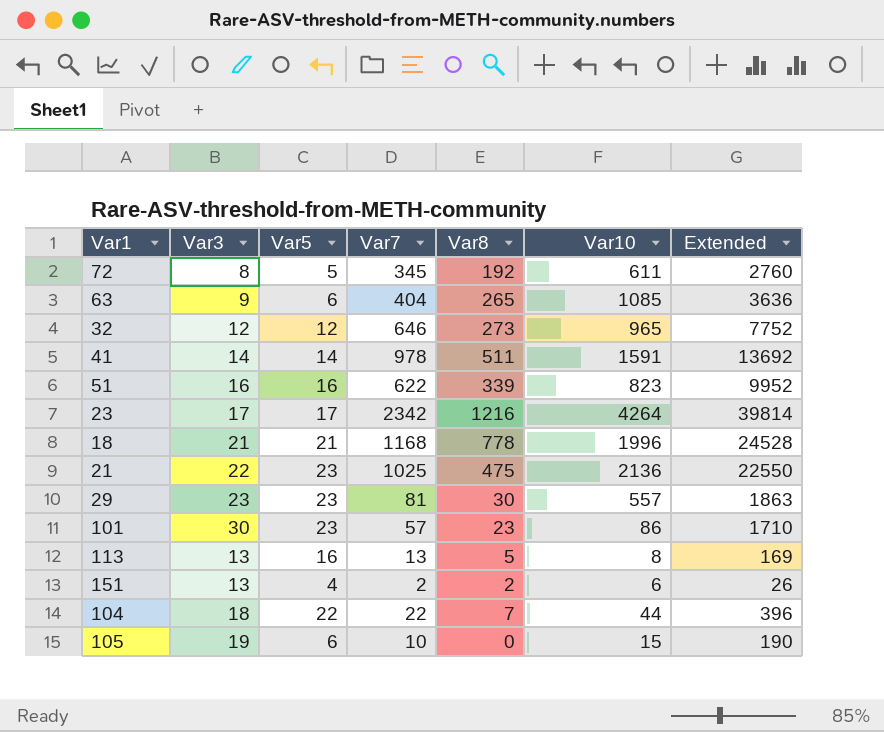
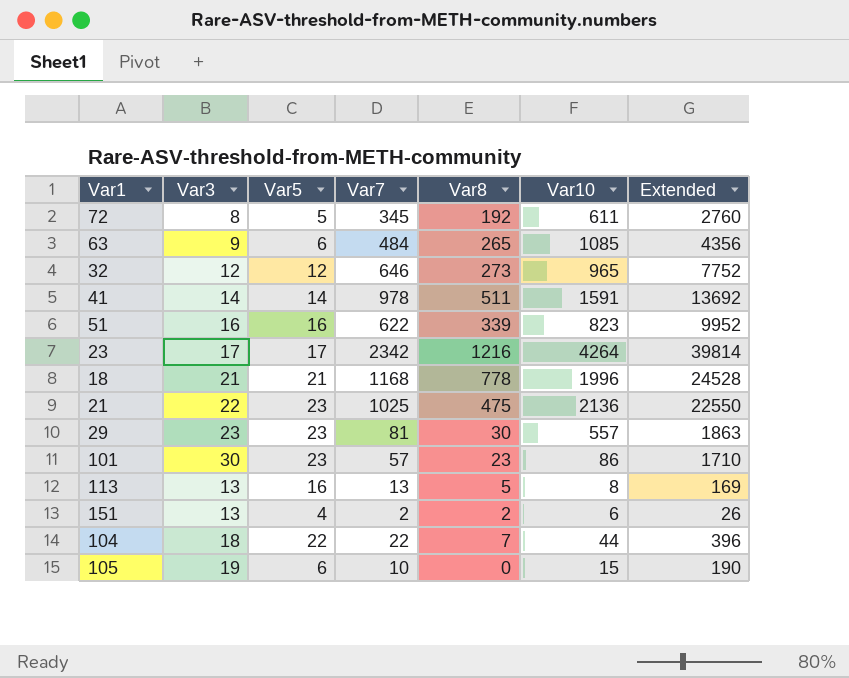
63 | Var7: 404 -> 484
63 | Extended: 3636 -> 4356

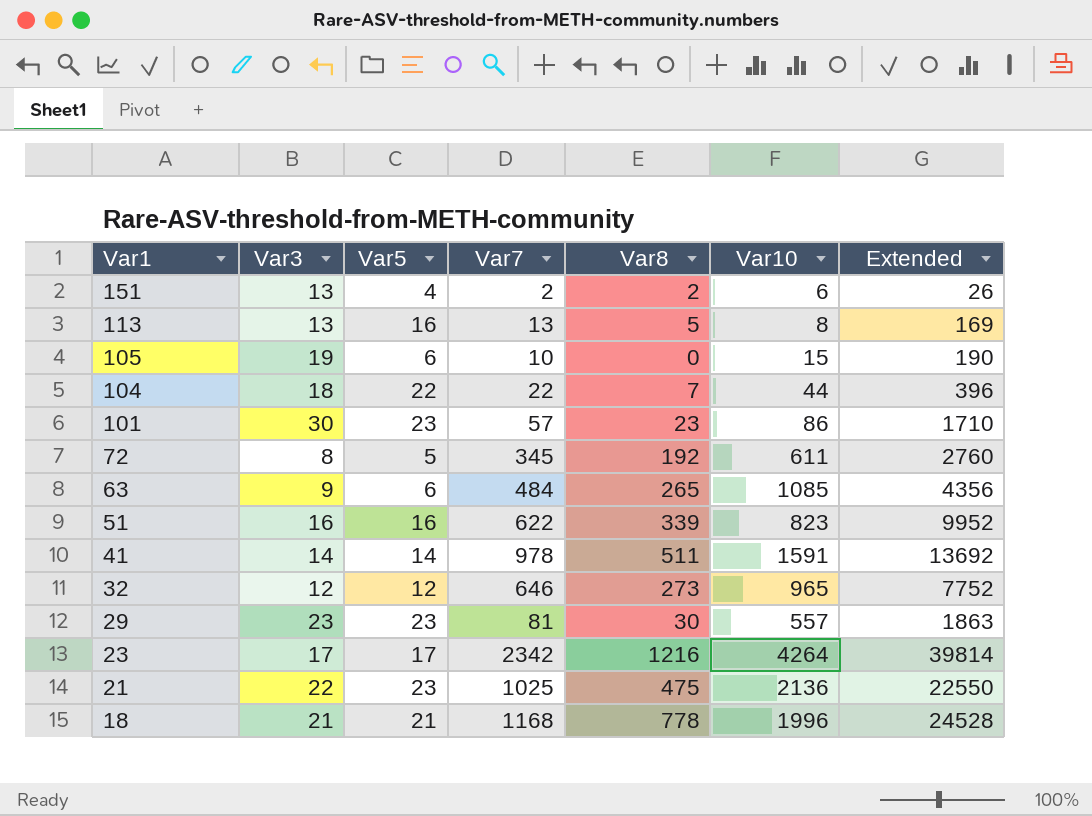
row order: none -> Var1 descending

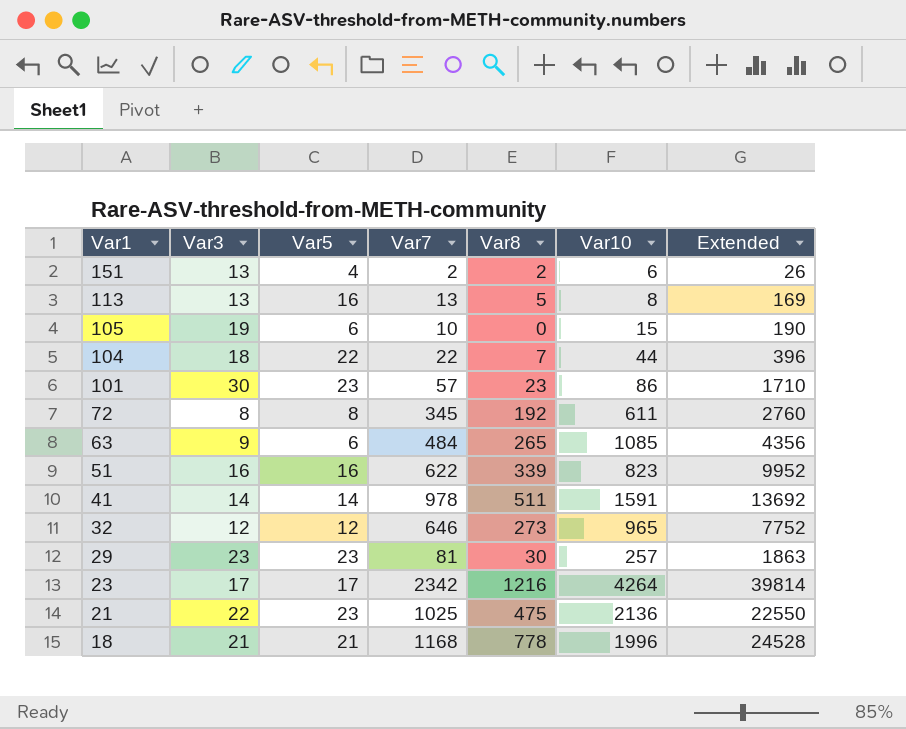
72 | Var5: 5 -> 8
29 | Var10: 557 -> 257

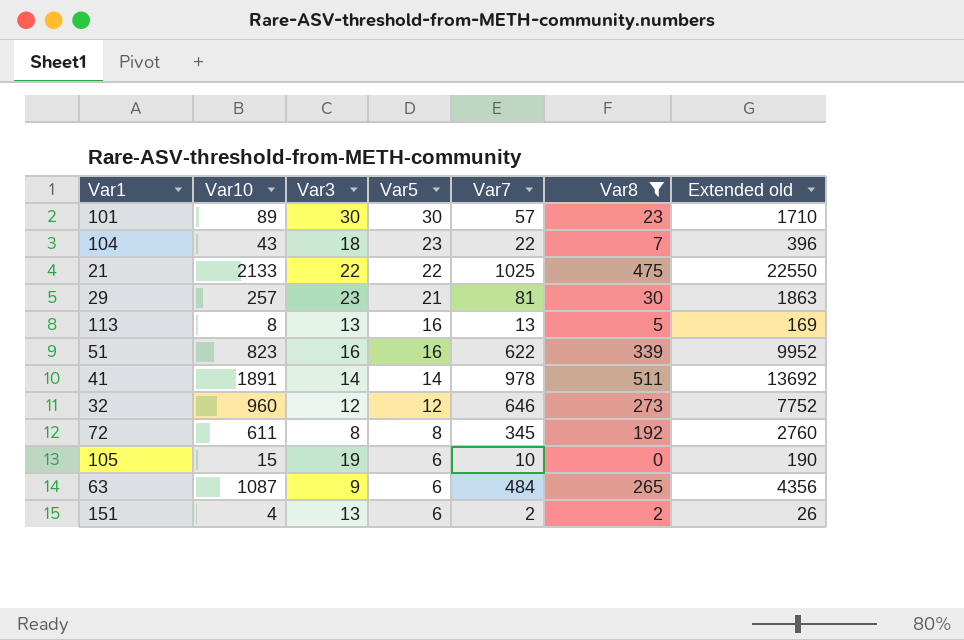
filter: none -> Var8 <= 511
row order: Var1 descending -> Var5 descending
column Var10 | position: 6 -> 2
column name: Extended -> Extended old
101 | Var10: 86 -> 89
101 | Var5: 23 -> 30
104 | Var10: 44 -> 43
104 | Var5: 22 -> 23
21 | Var10: 2136 -> 2133
21 | Var5: 23 -> 22
29 | Var5: 23 -> 21
41 | Var10: 1591 -> 1891
32 | Var10: 965 -> 960
63 | Var10: 1085 -> 1087
151 | Var10: 6 -> 4
151 | Var5: 4 -> 6

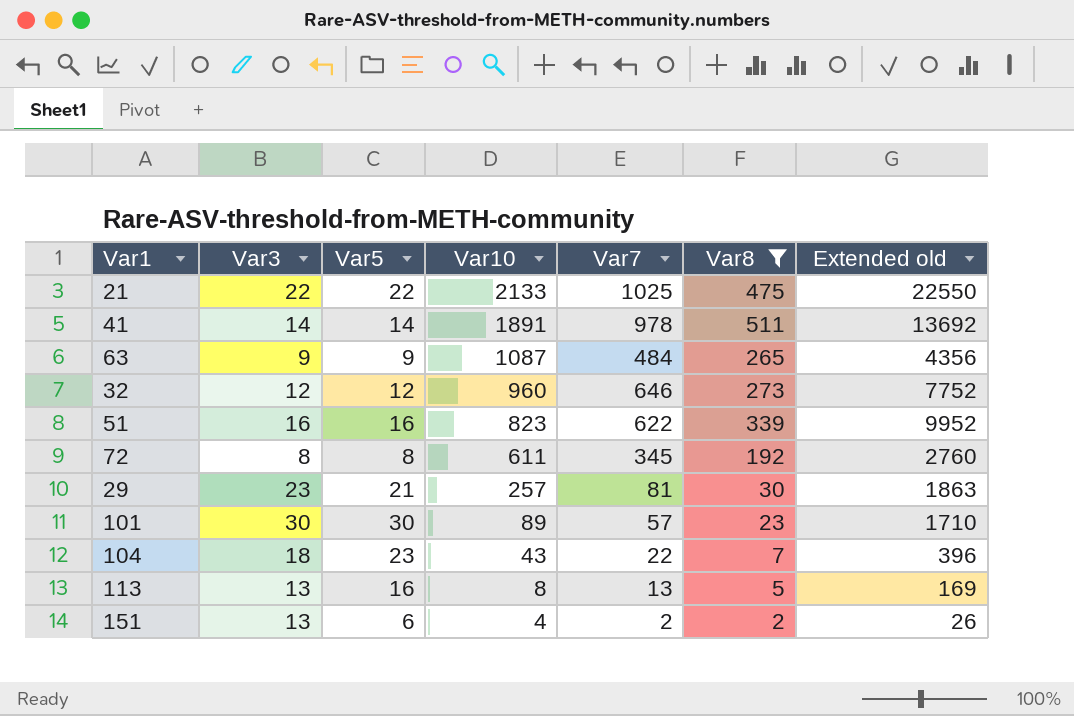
row order: Var5 descending -> Var10 descending
column Var10 | position: 2 -> 4
row 105: 15 | 19 | 6 | 10 | 0 | 190 -> none
63 | Var5: 6 -> 9

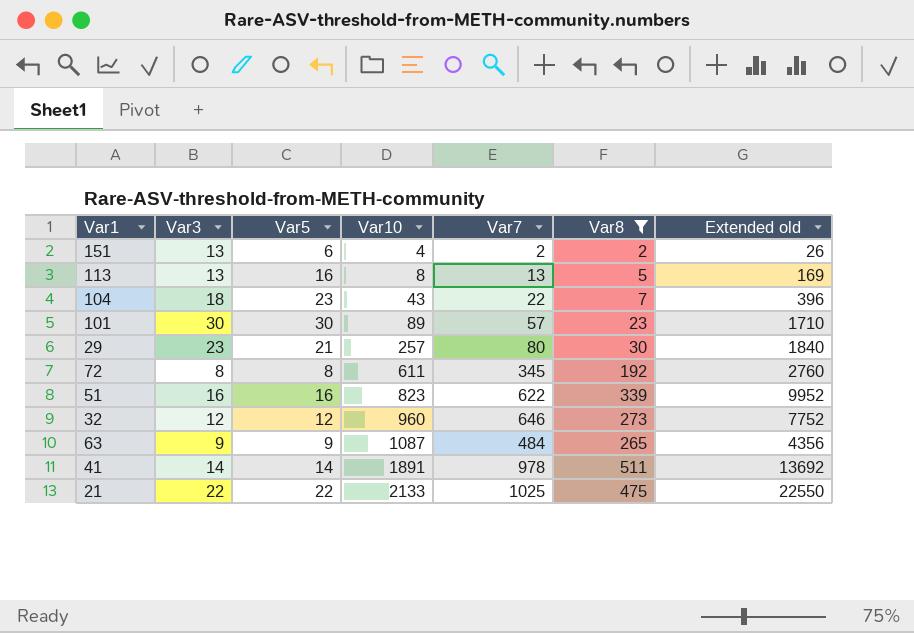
row order: Var10 descending -> Var10 ascending
29 | Var7: 81 -> 80
29 | Extended old: 1863 -> 1840

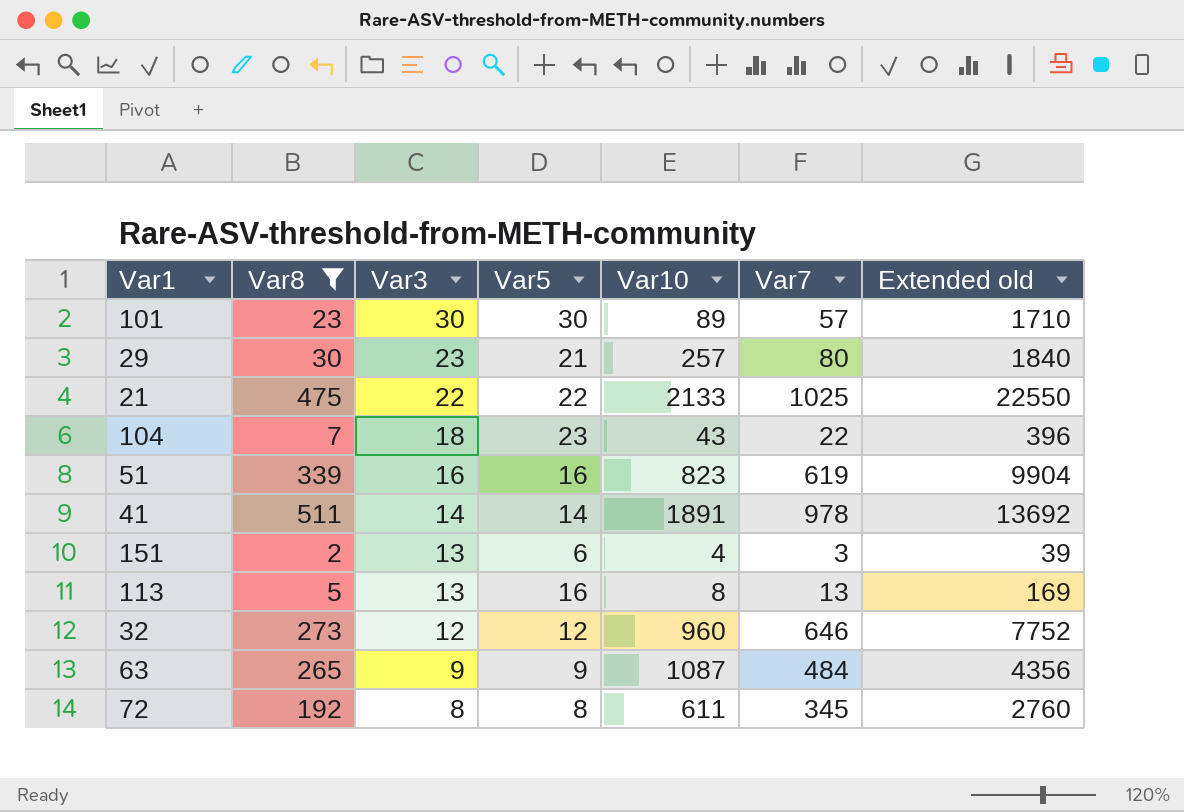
row order: Var10 ascending -> Var3 descending
column Var8 | position: 6 -> 2
51 | Var7: 622 -> 619
51 | Extended old: 9952 -> 9904
151 | Var7: 2 -> 3
151 | Extended old: 26 -> 39

